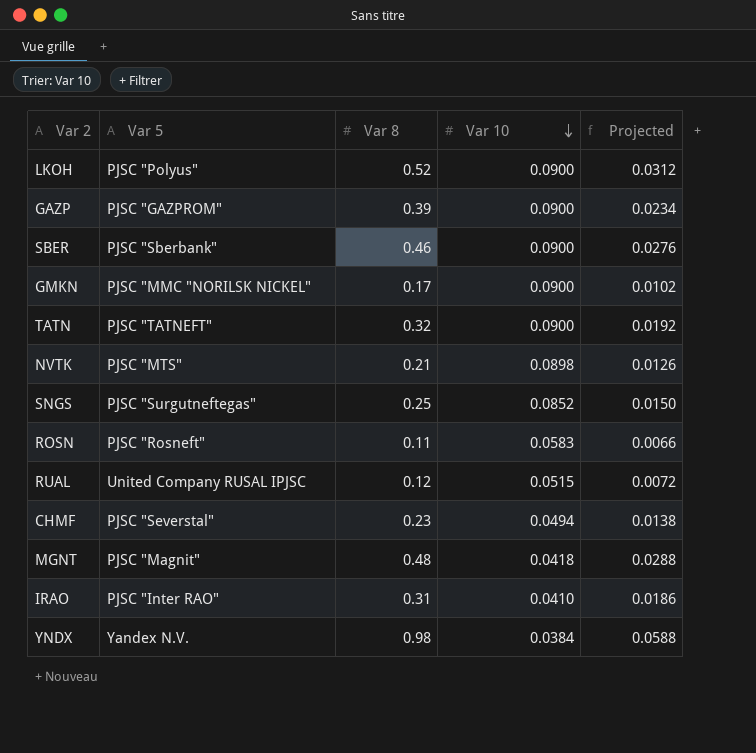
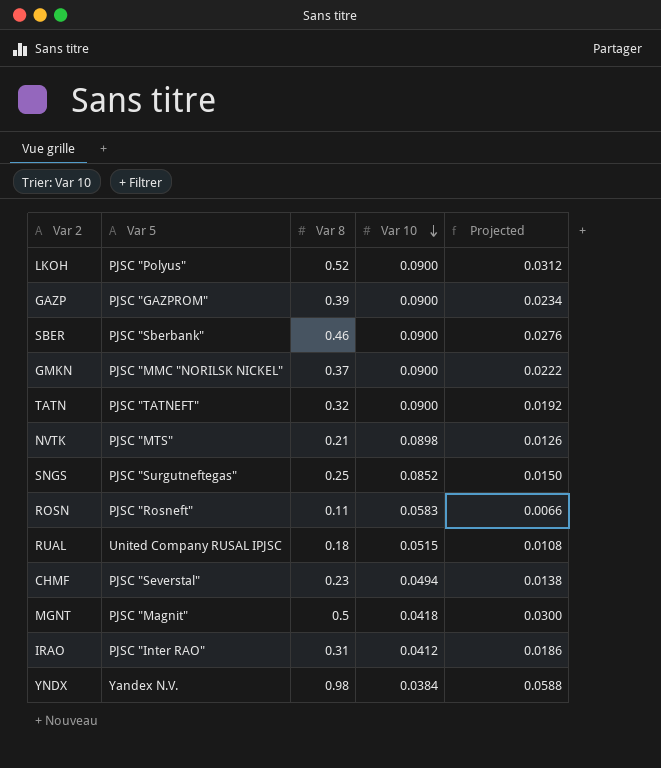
GMKN | Var 8: 0.17 -> 0.37
GMKN | Projected: 0.0102 -> 0.0222
RUAL | Var 8: 0.12 -> 0.18
RUAL | Projected: 0.0072 -> 0.0108
MGNT | Var 8: 0.48 -> 0.5
MGNT | Projected: 0.0288 -> 0.0300
IRAO | Var 10: 0.0410 -> 0.0412

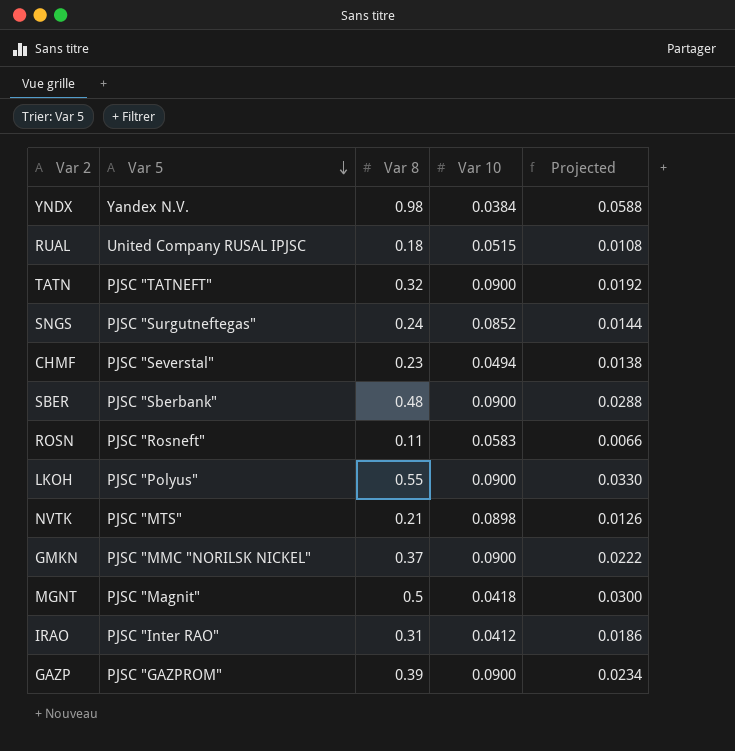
row order: Var 10 descending -> Var 5 descending
SNGS | Var 8: 0.25 -> 0.24
SNGS | Projected: 0.0150 -> 0.0144
SBER | Var 8: 0.46 -> 0.48
SBER | Projected: 0.0276 -> 0.0288
LKOH | Var 8: 0.52 -> 0.55
LKOH | Projected: 0.0312 -> 0.0330

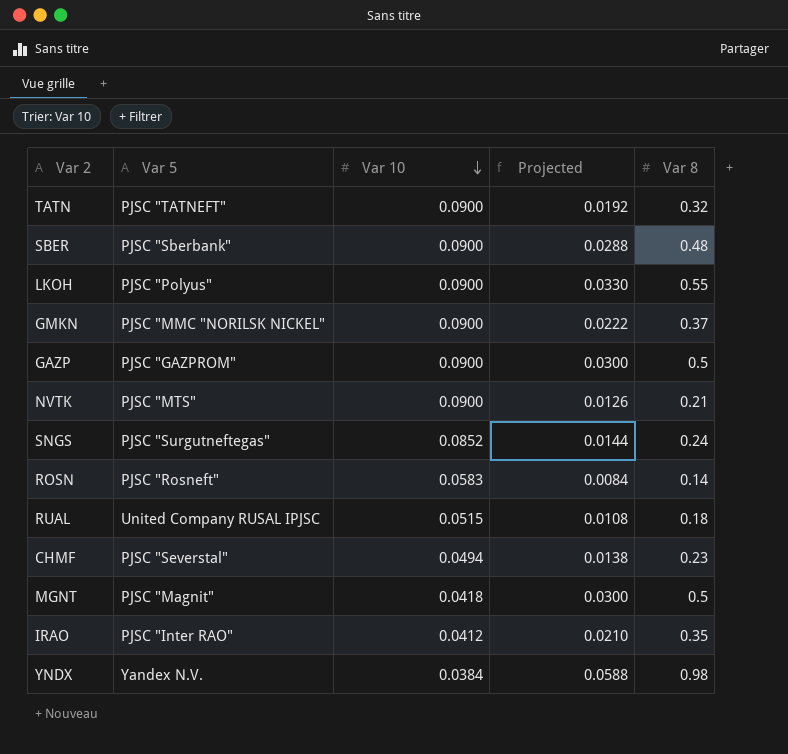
row order: Var 5 descending -> Var 10 descending
column Var 8 | position: 3 -> 5
GAZP | Projected: 0.0234 -> 0.0300
GAZP | Var 8: 0.39 -> 0.5
NVTK | Var 10: 0.0898 -> 0.0900
ROSN | Projected: 0.0066 -> 0.0084
ROSN | Var 8: 0.11 -> 0.14
IRAO | Projected: 0.0186 -> 0.0210
IRAO | Var 8: 0.31 -> 0.35

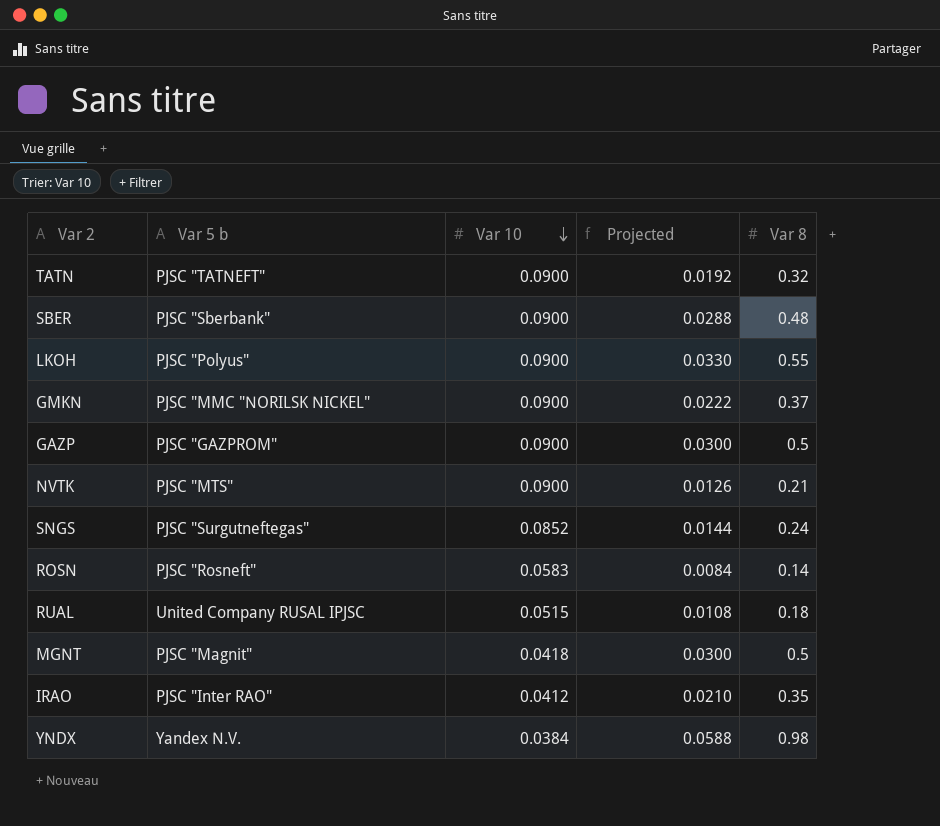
column name: Var 5 -> Var 5 b
row CHMF: PJSC "Severstal" | 0.0494 | 0.0138 | 0.23 -> none

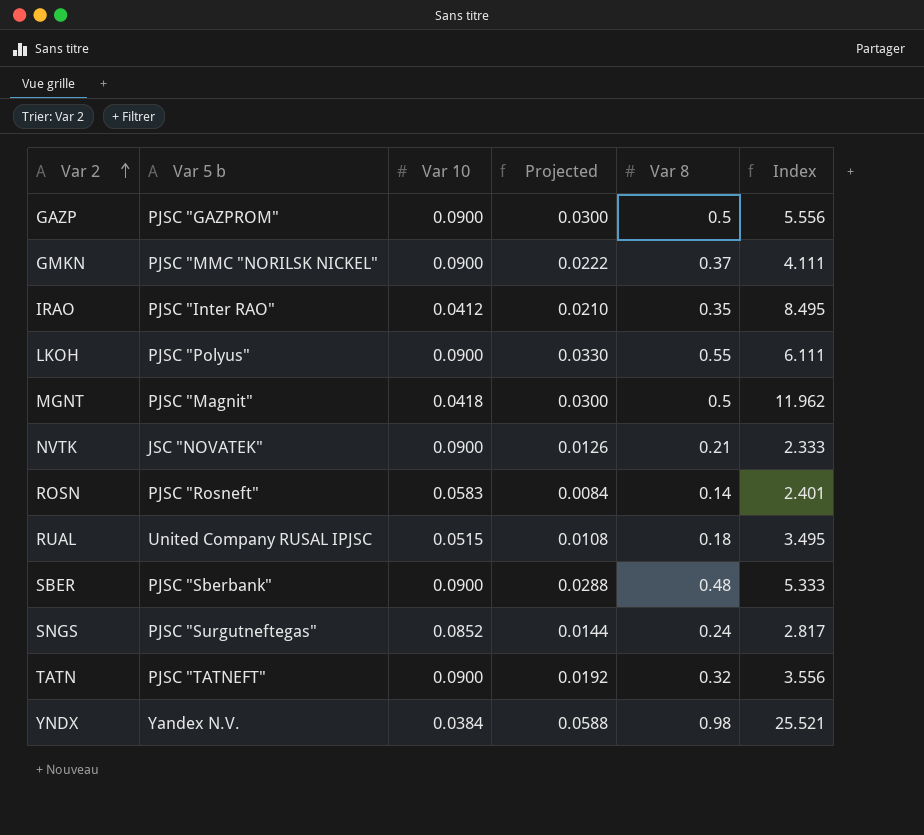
row order: Var 10 descending -> Var 2 ascending
column Index | formula: none -> [Var 8] / [Var 10]
NVTK | Var 5 b: PJSC "MTS" -> JSC "NOVATEK"

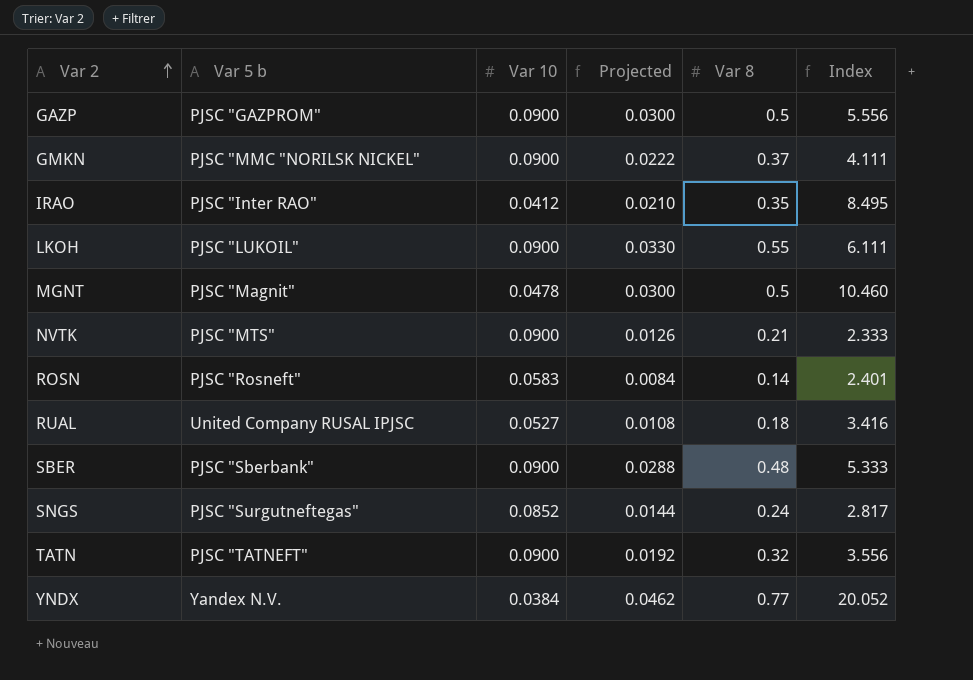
LKOH | Var 5 b: PJSC "Polyus" -> PJSC "LUKOIL"
MGNT | Var 10: 0.0418 -> 0.0478
MGNT | Index: 11.962 -> 10.460
NVTK | Var 5 b: JSC "NOVATEK" -> PJSC "MTS"
RUAL | Var 10: 0.0515 -> 0.0527
RUAL | Index: 3.495 -> 3.416
YNDX | Projected: 0.0588 -> 0.0462
YNDX | Var 8: 0.98 -> 0.77
YNDX | Index: 25.521 -> 20.052

